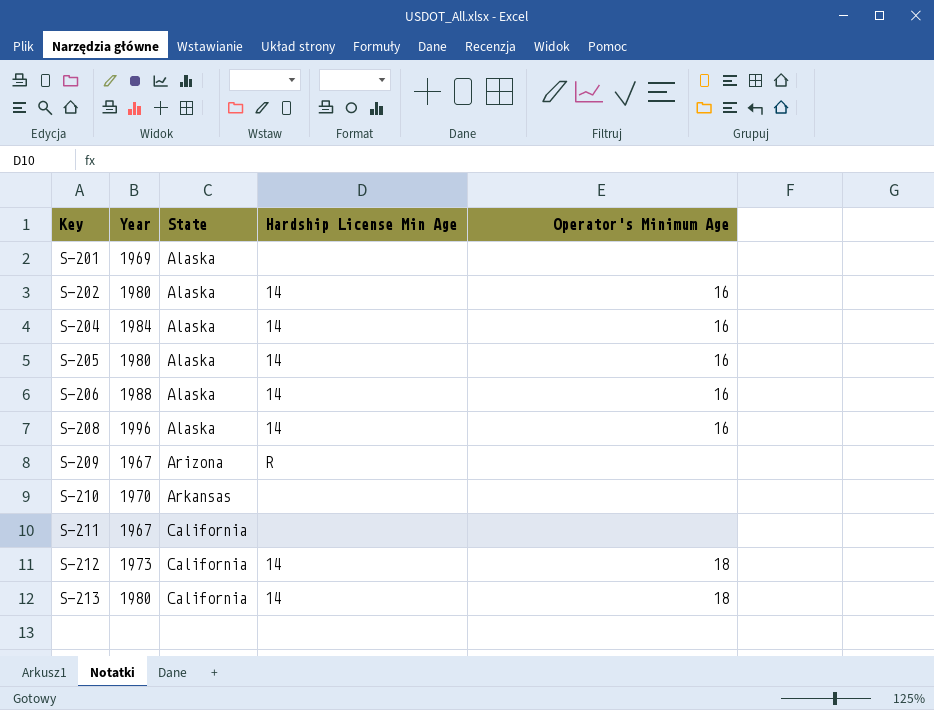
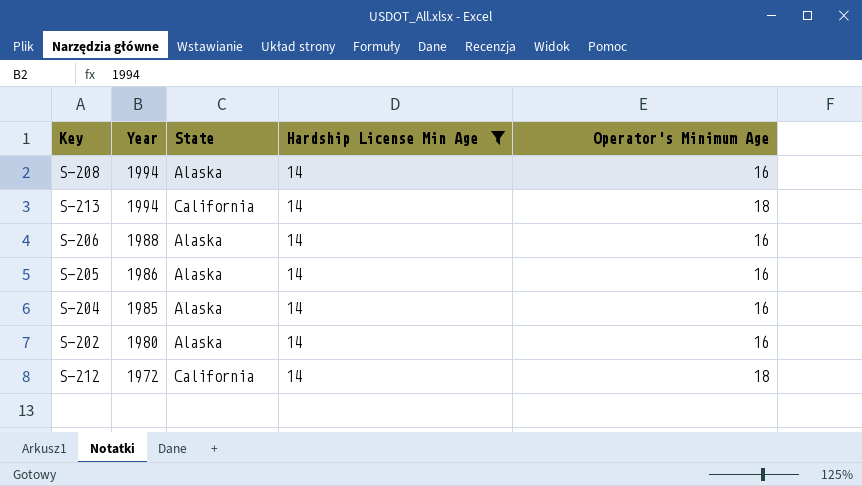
filter: none -> Hardship License Min Age = 14
row order: Key ascending -> Year descending
S-208 | Year: 1996 -> 1994
S-213 | Year: 1980 -> 1994
S-205 | Year: 1980 -> 1986
S-204 | Year: 1984 -> 1985
S-212 | Year: 1973 -> 1972

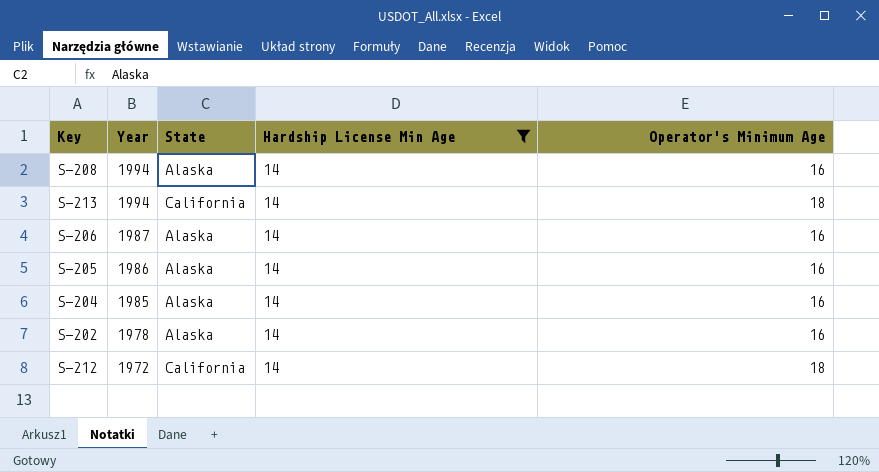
S-206 | Year: 1988 -> 1987
S-202 | Year: 1980 -> 1978

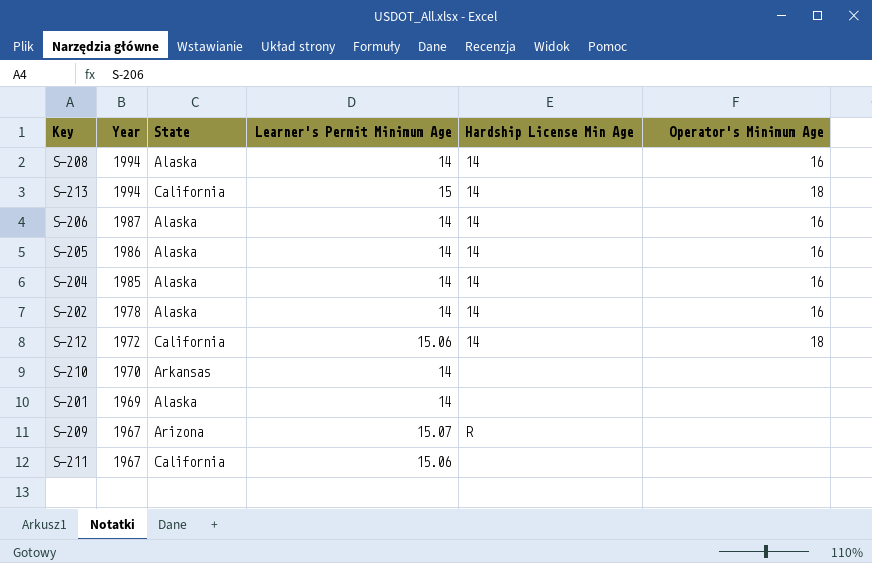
filter: Hardship License Min Age = 14 -> none
column Learner's Permit Minimum Age | position: none -> 4

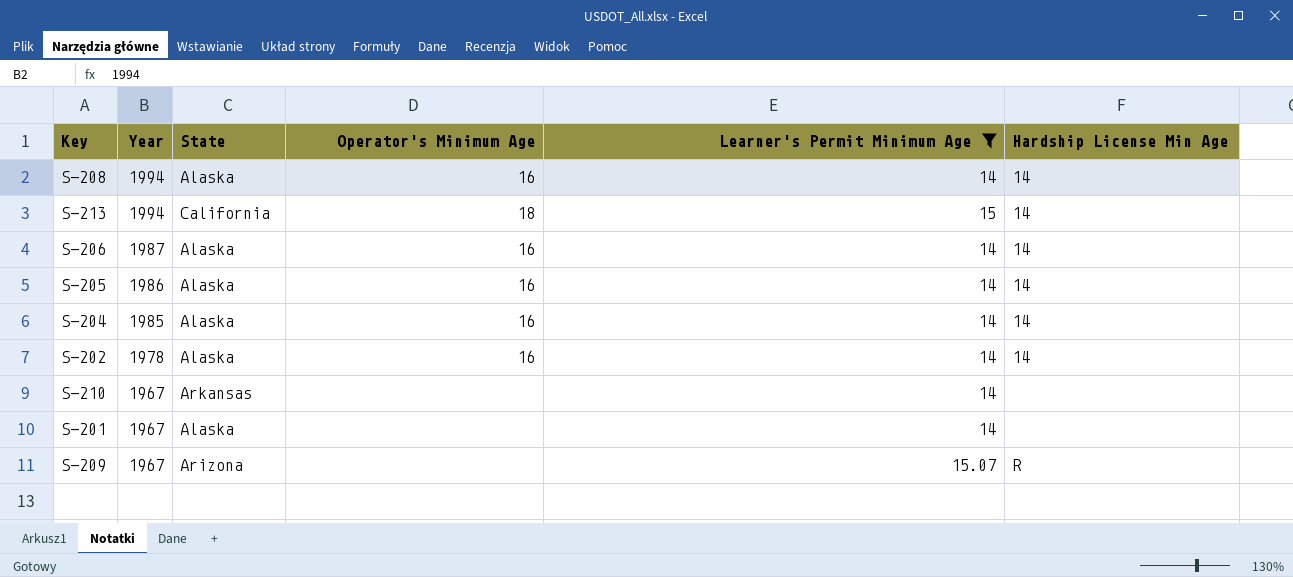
filter: none -> Learner's Permit Minimum Age != 15.06
column Operator's Minimum Age | position: 6 -> 4
S-210 | Year: 1970 -> 1967
S-201 | Year: 1969 -> 1967

